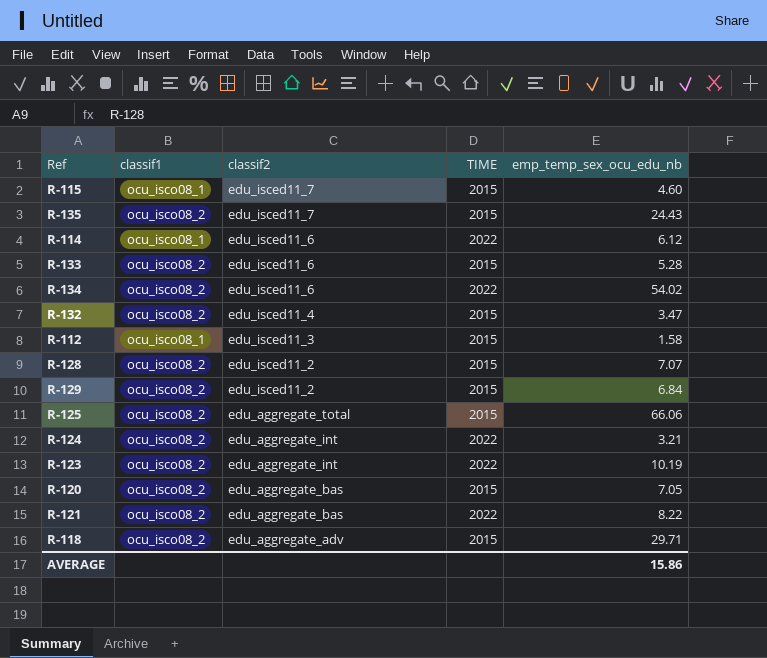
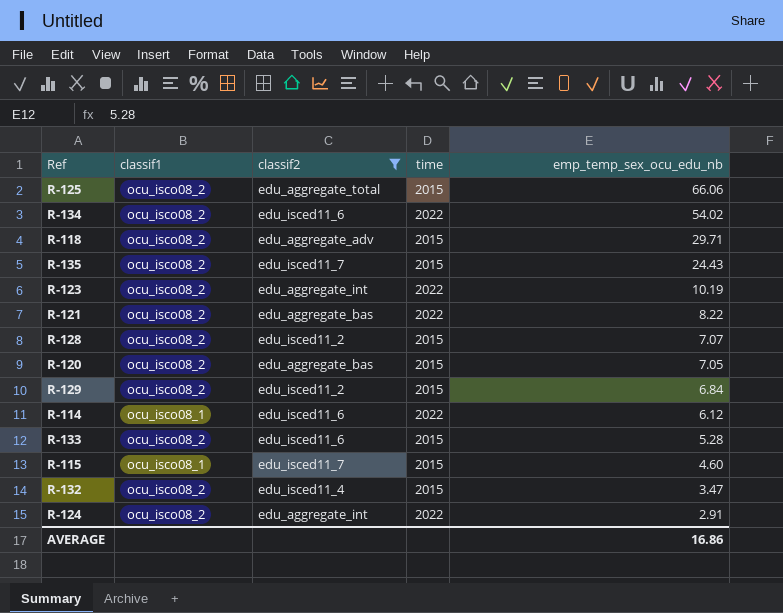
filter: none -> classif2 != edu_isced11_3
row order: classif2 descending -> emp_temp_sex_ocu_edu_nb descending
column name: TIME -> time
R-124 | emp_temp_sex_ocu_edu_nb: 3.21 -> 2.91
AVERAGE | emp_temp_sex_ocu_edu_nb: 15.86 -> 16.86

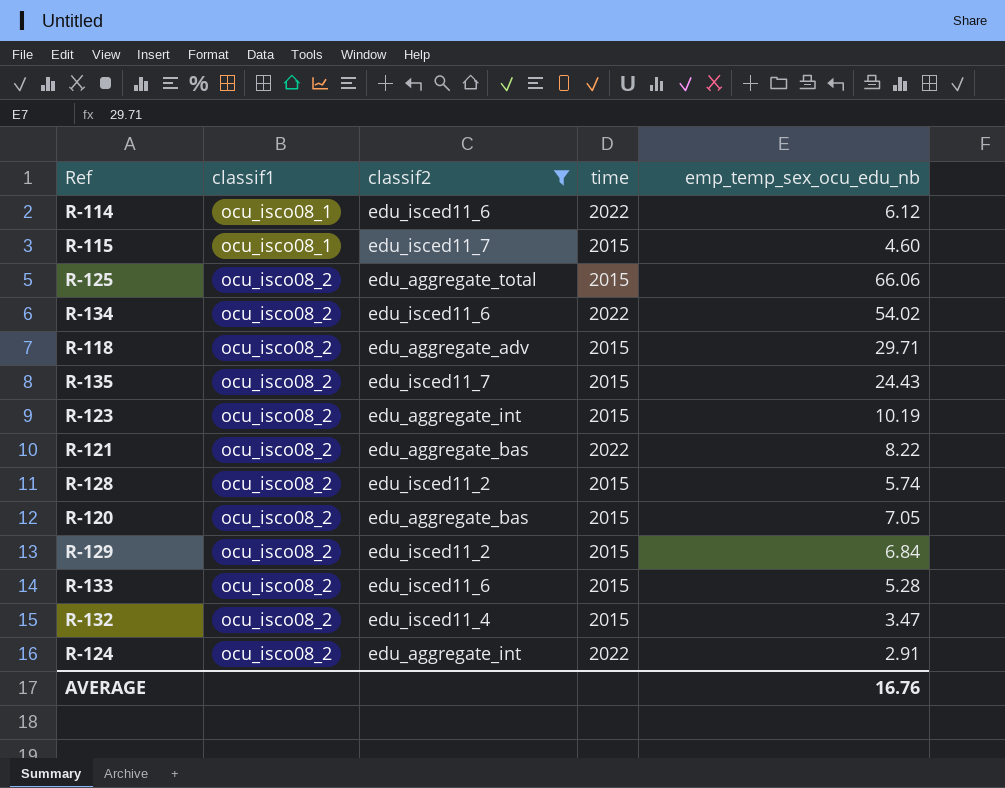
row order: emp_temp_sex_ocu_edu_nb descending -> classif1 ascending
R-123 | time: 2022 -> 2015
R-128 | emp_temp_sex_ocu_edu_nb: 7.07 -> 5.74
AVERAGE | emp_temp_sex_ocu_edu_nb: 16.86 -> 16.76

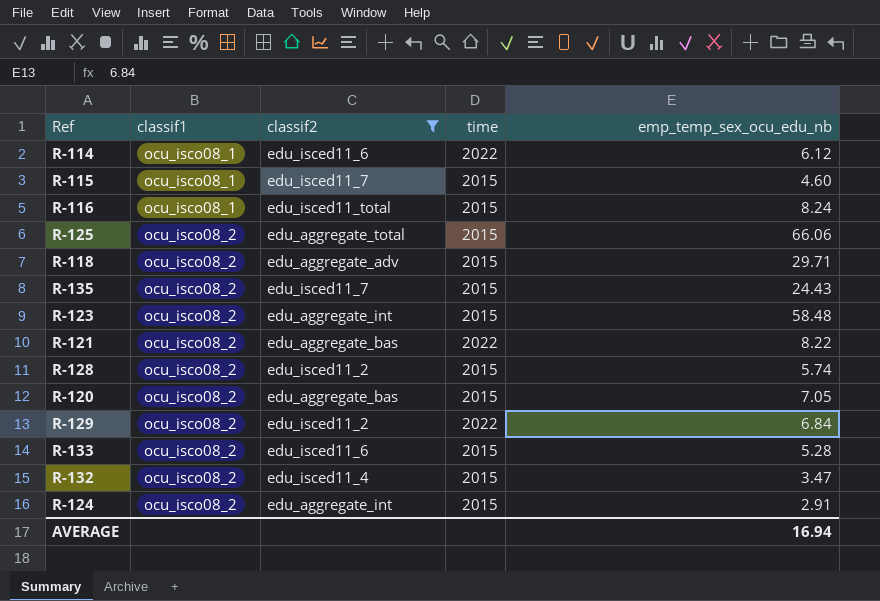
row R-134: ocu_isco08_2 | edu_isced11_6 | 2022 | 54.02 -> none
row R-116: none -> ocu_isco08_1 | edu_isced11_total | 2015 | 8.24
R-123 | emp_temp_sex_ocu_edu_nb: 10.19 -> 58.48
R-129 | time: 2015 -> 2022
R-124 | time: 2022 -> 2015
AVERAGE | emp_temp_sex_ocu_edu_nb: 16.76 -> 16.94

